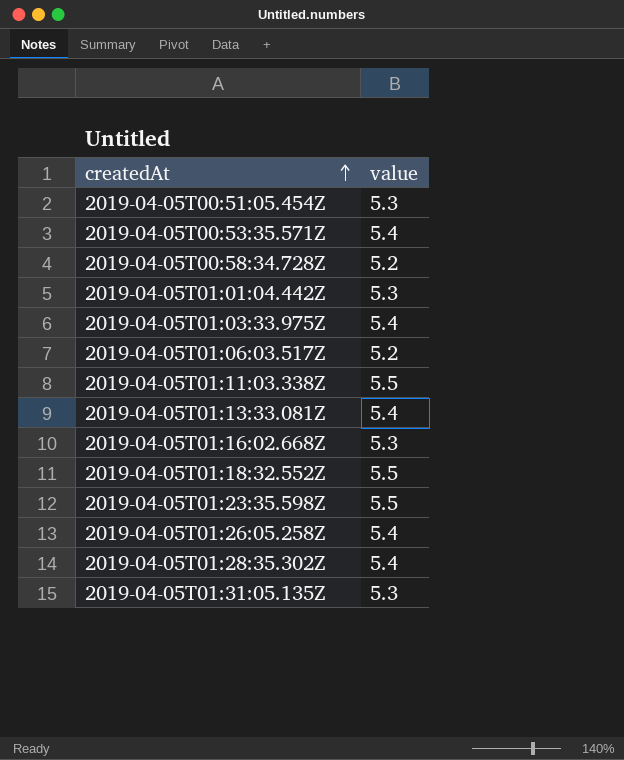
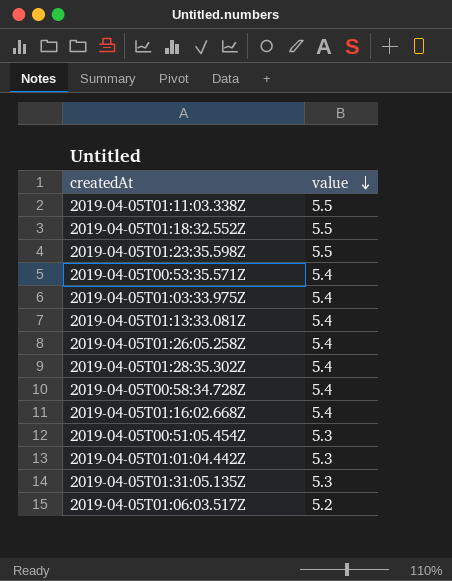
row order: createdAt ascending -> value descending
2019-04-05T00:58:34.728Z | value: 5.2 -> 5.4
2019-04-05T01:16:02.668Z | value: 5.3 -> 5.4

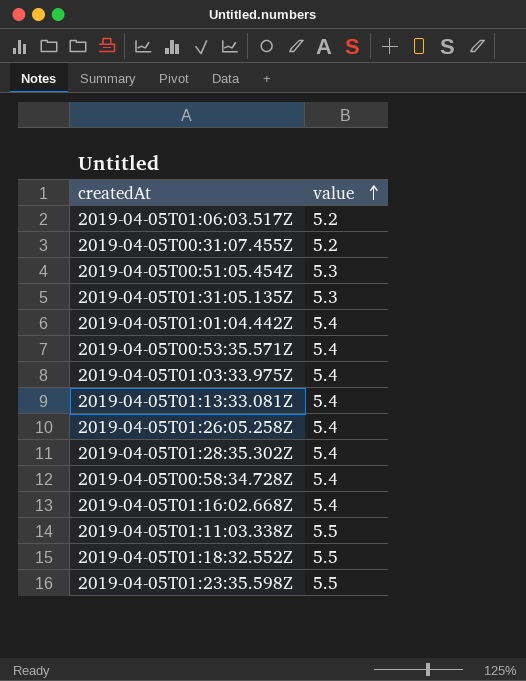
row order: value descending -> value ascending
row 2019-04-05T00:31:07.455Z: none -> 5.2
2019-04-05T01:01:04.442Z | value: 5.3 -> 5.4

